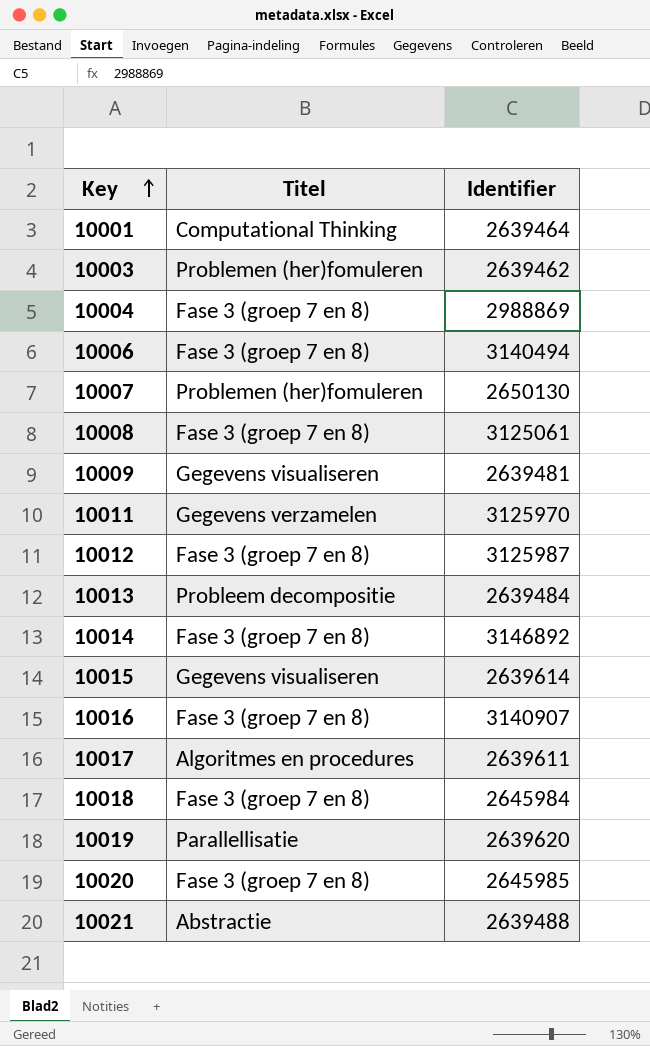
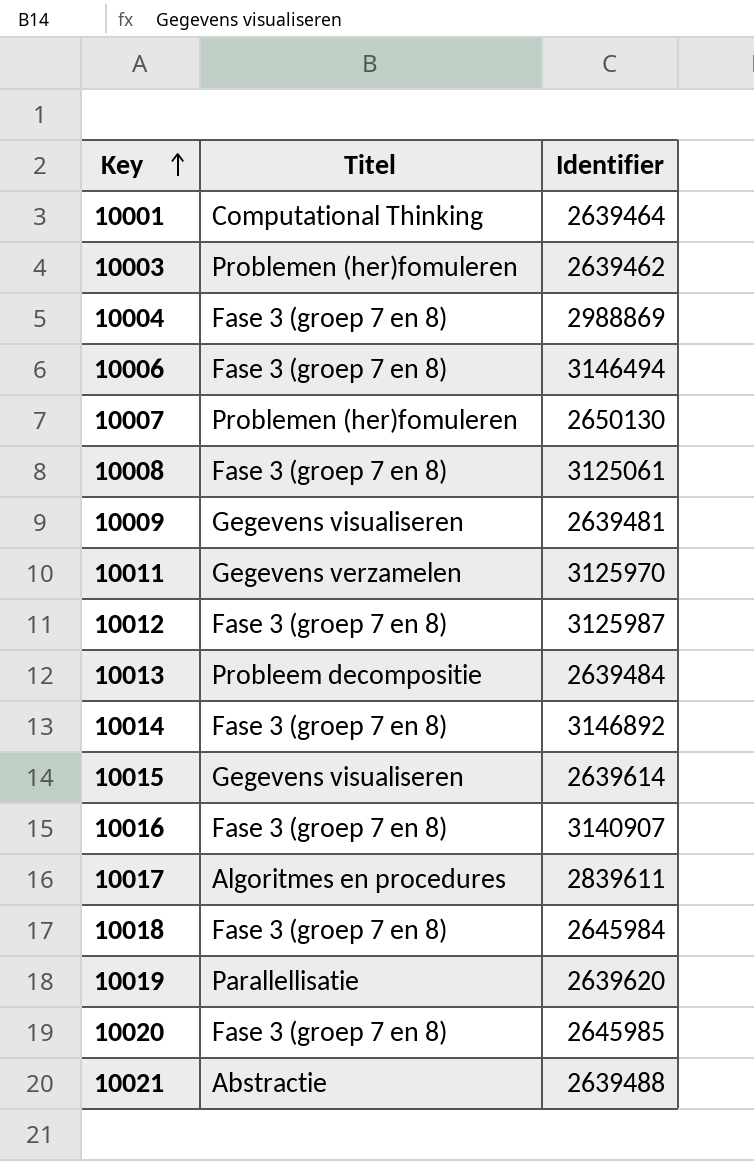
10006 | Identifier: 3140494 -> 3146494
10017 | Identifier: 2639611 -> 2839611

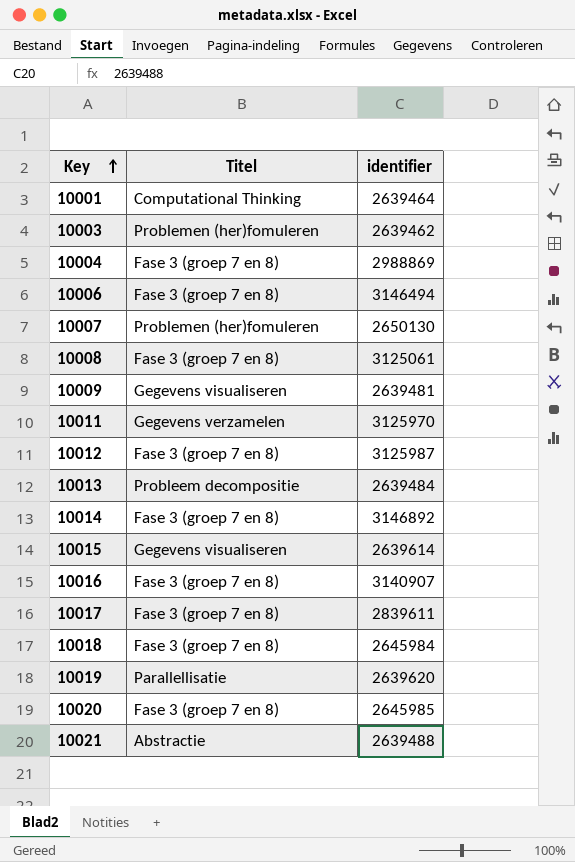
column name: Identifier -> identifier
10017 | Titel: Algoritmes en procedures -> Fase 3 (groep 7 en 8)

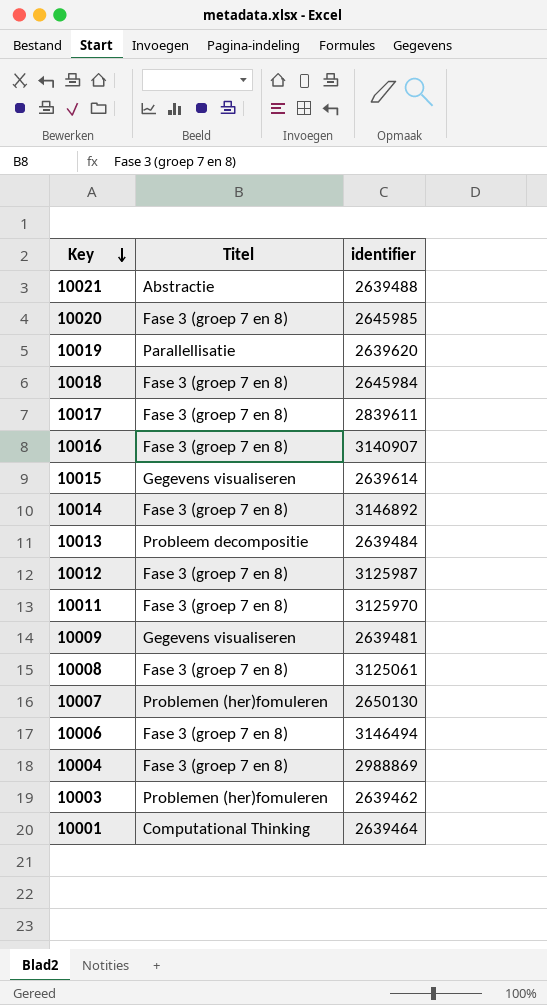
row order: Key ascending -> Key descending
10011 | Titel: Gegevens verzamelen -> Fase 3 (groep 7 en 8)

